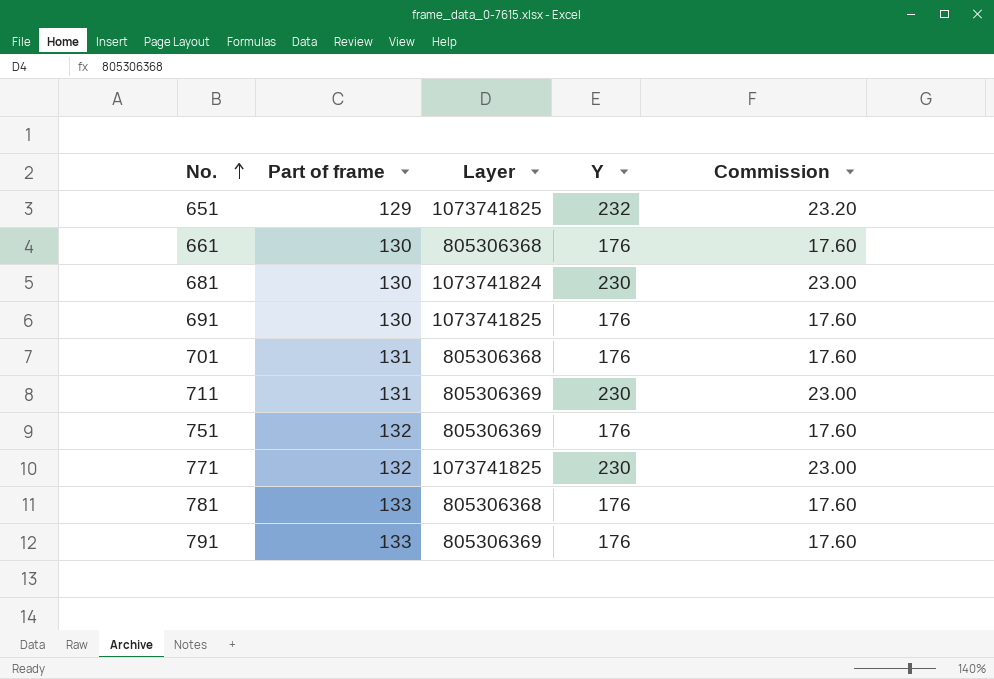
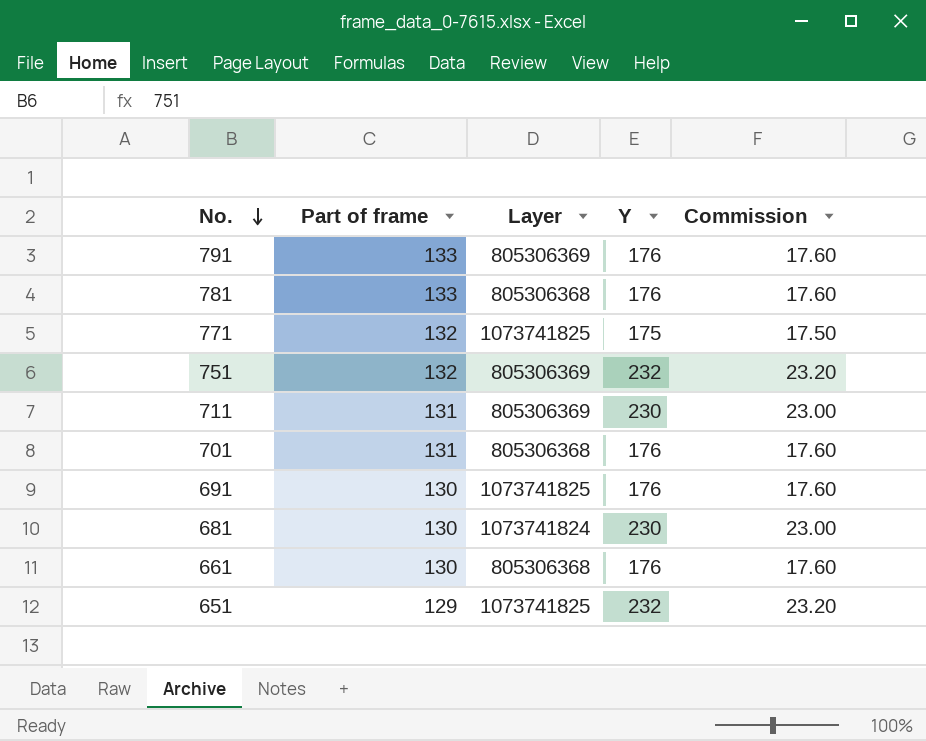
row order: No. ascending -> No. descending
771 | Y: 230 -> 175
771 | Commission: 23.00 -> 17.50
751 | Y: 176 -> 232
751 | Commission: 17.60 -> 23.20

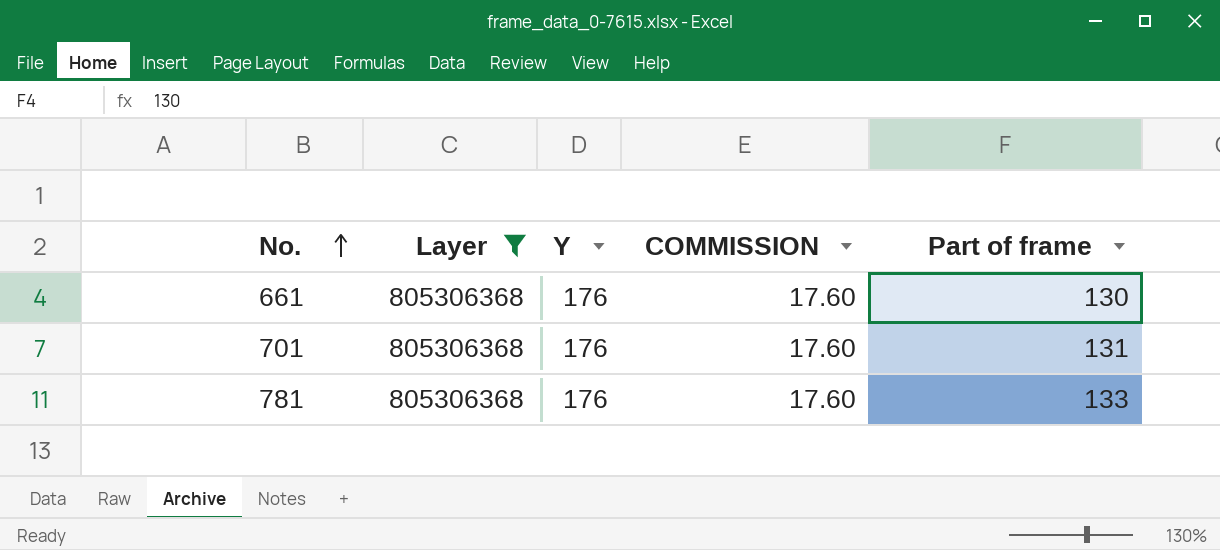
filter: none -> Layer = 805306368
row order: No. descending -> No. ascending
column name: Commission -> COMMISSION
column Part of frame | position: 2 -> 5

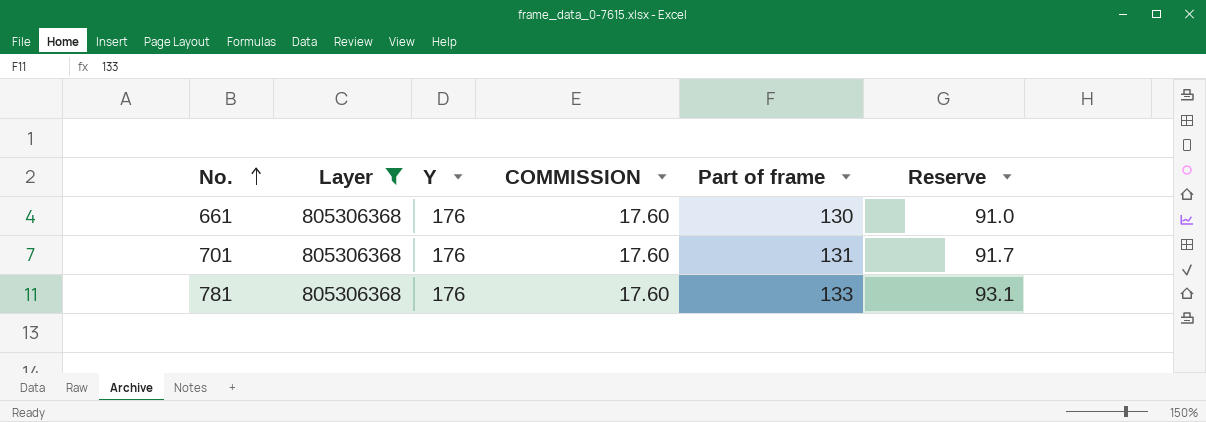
column Reserve | formula: none -> [Part of frame] * 0.7

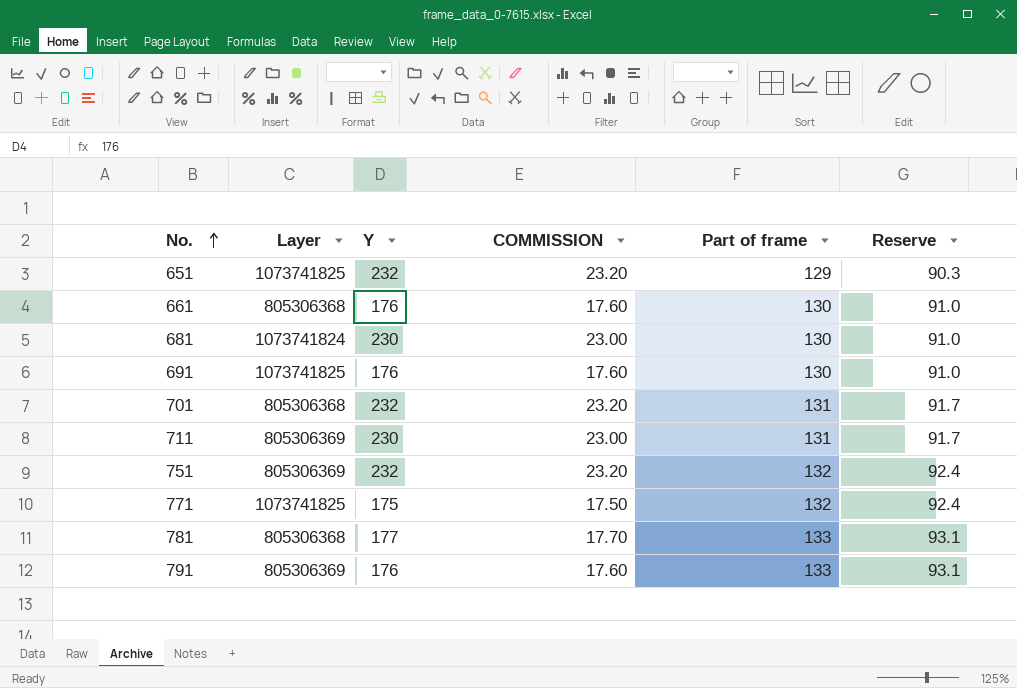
filter: Layer = 805306368 -> none
701 | Y: 176 -> 232
701 | COMMISSION: 17.60 -> 23.20
781 | Y: 176 -> 177
781 | COMMISSION: 17.60 -> 17.70

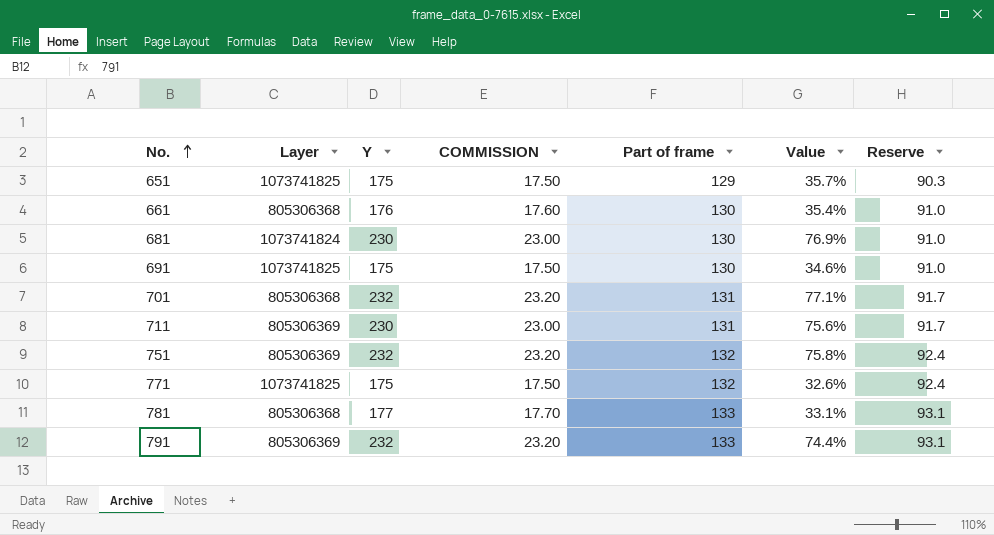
column Value | formula: none -> ([Y] - [Part of frame]) / [Part of frame]
651 | Y: 232 -> 175
651 | COMMISSION: 23.20 -> 17.50
691 | Y: 176 -> 175
691 | COMMISSION: 17.60 -> 17.50
791 | Y: 176 -> 232
791 | COMMISSION: 17.60 -> 23.20

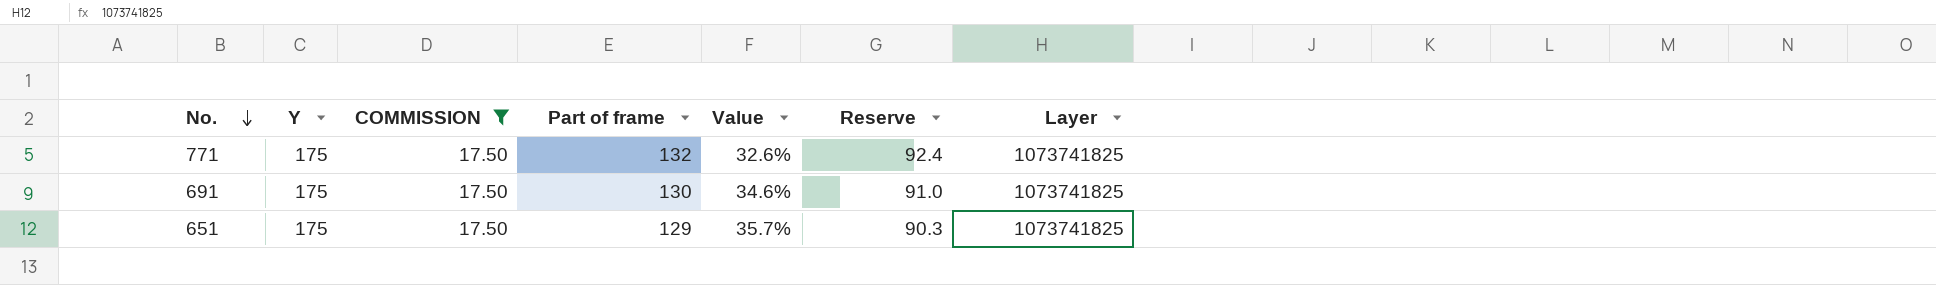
filter: none -> COMMISSION = 17.50
row order: No. ascending -> No. descending
column Layer | position: 2 -> 7

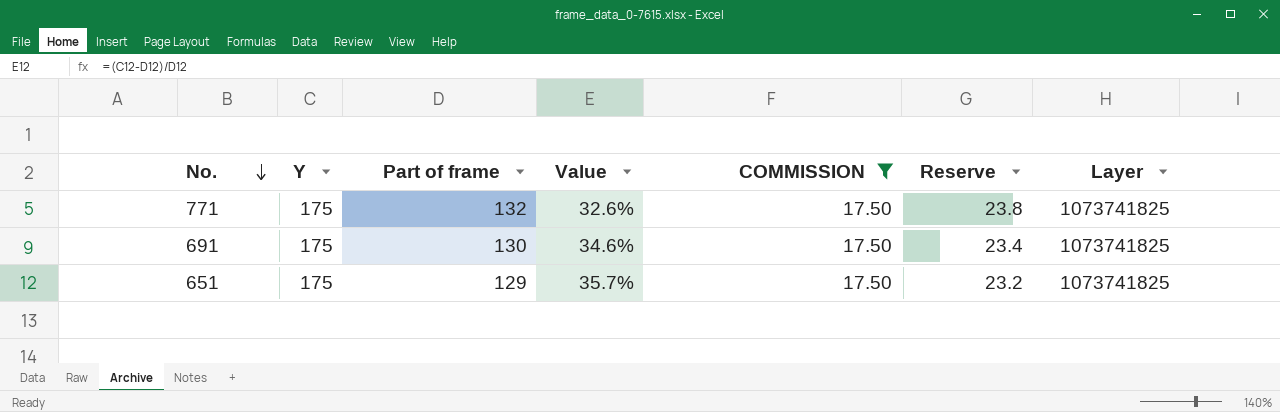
column COMMISSION | position: 3 -> 5
column Reserve | formula: [Part of frame] * 0.7 -> [Part of frame] * 0.18

